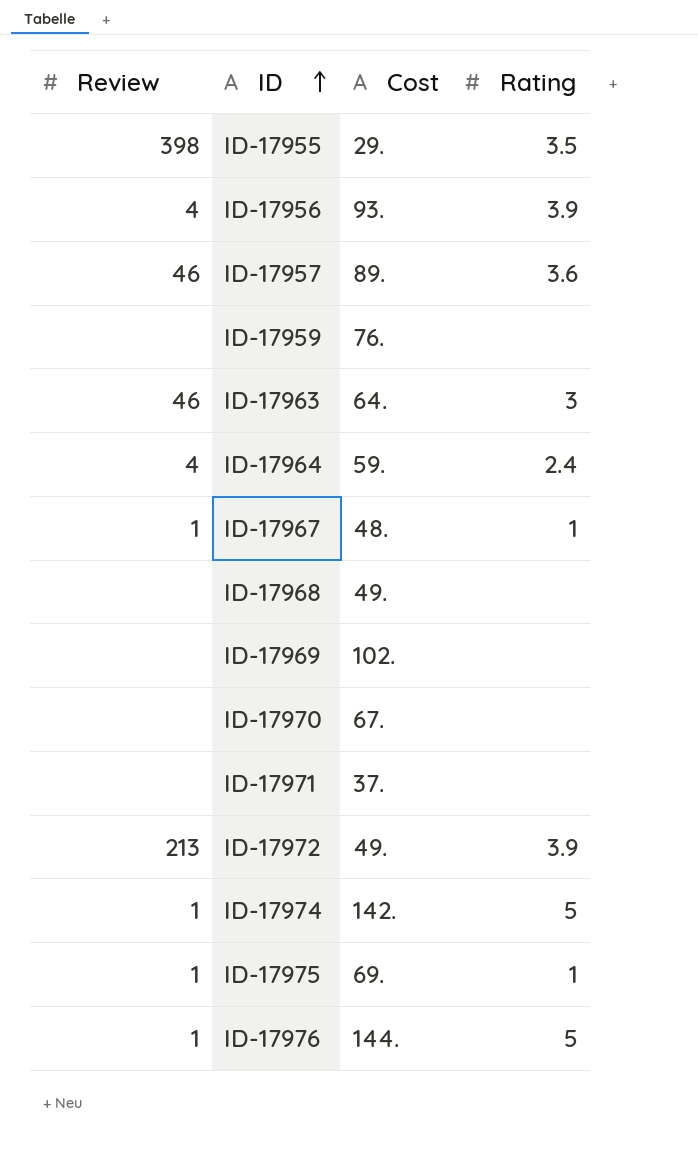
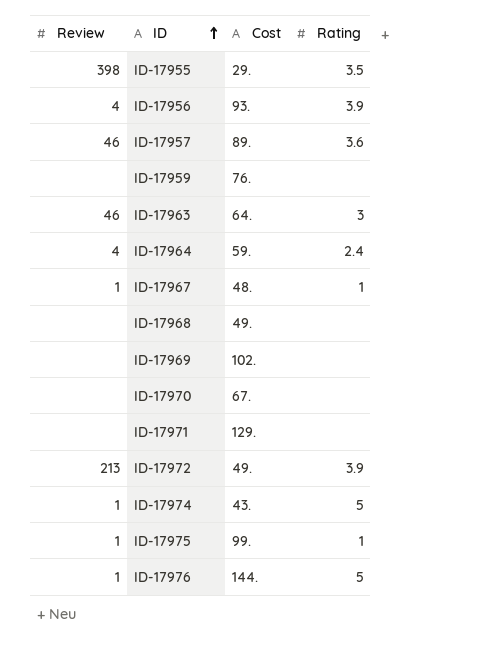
ID-17971 | Cost: 37. -> 129.
ID-17974 | Cost: 142. -> 43.
ID-17975 | Cost: 69. -> 99.

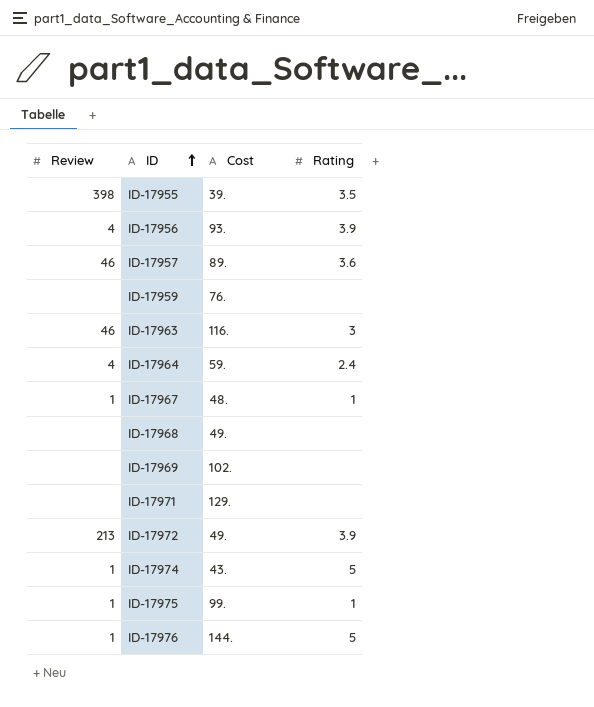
row ID-17970: none | 67. | none -> none
ID-17955 | Cost: 29. -> 39.
ID-17963 | Cost: 64. -> 116.

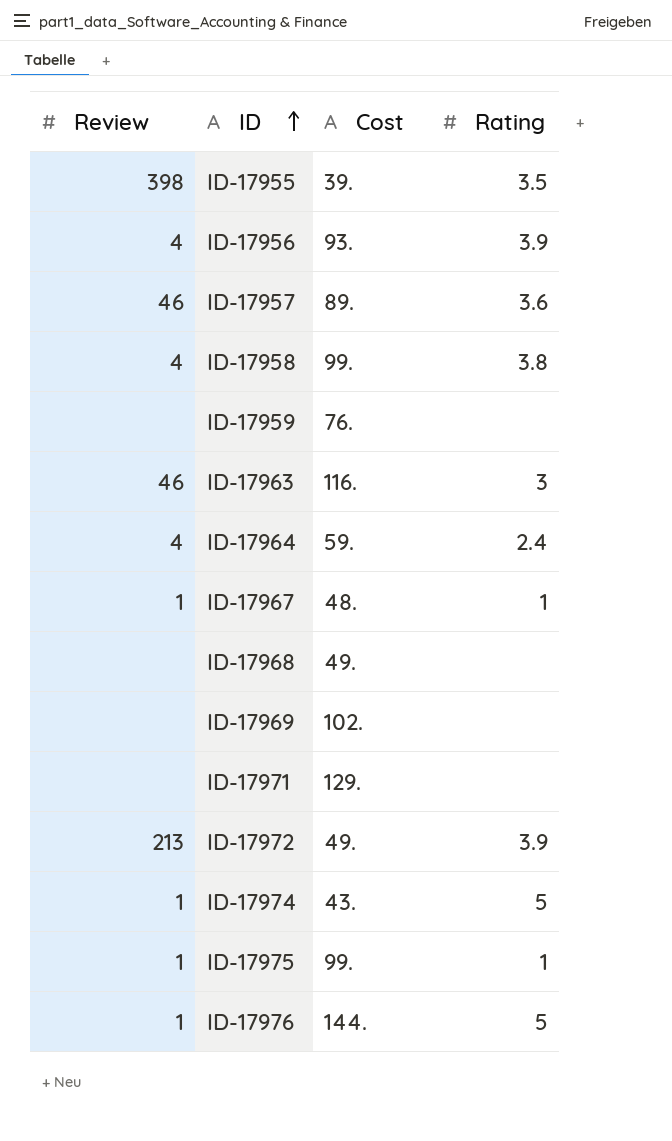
row ID-17958: none -> 4 | 99. | 3.8

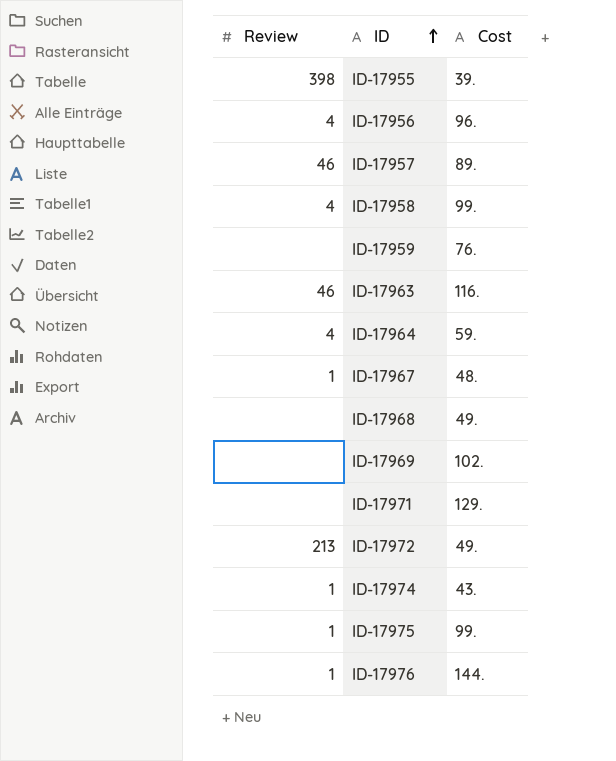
column Rating | position: 4 -> none
ID-17956 | Cost: 93. -> 96.

